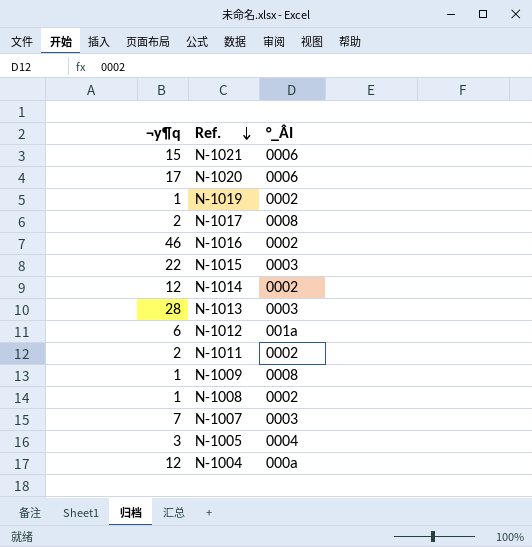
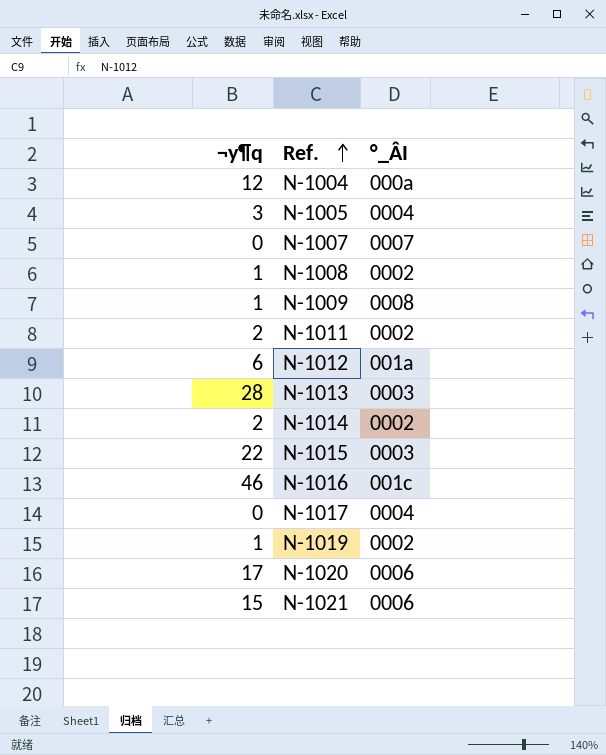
row order: Ref. descending -> Ref. ascending
N-1007 | ¬y¶q: 7 -> 0
N-1007 | °_ÂI: 0003 -> 0007
N-1014 | ¬y¶q: 12 -> 2
N-1016 | °_ÂI: 0002 -> 001c
N-1017 | ¬y¶q: 2 -> 0
N-1017 | °_ÂI: 0008 -> 0004

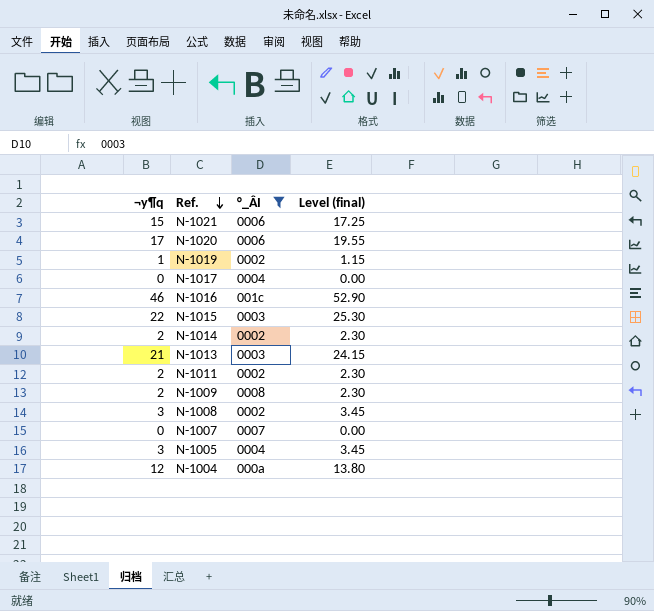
filter: none -> °_ÂI != 001a
row order: Ref. ascending -> Ref. descending
column Level (final) | formula: none -> [¬y¶q] * 1.15
N-1013 | ¬y¶q: 28 -> 21
N-1009 | ¬y¶q: 1 -> 2
N-1008 | ¬y¶q: 1 -> 3

